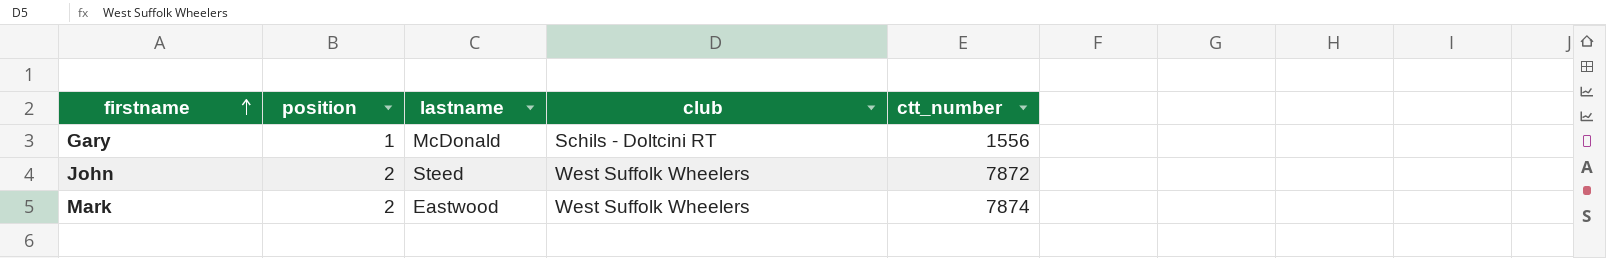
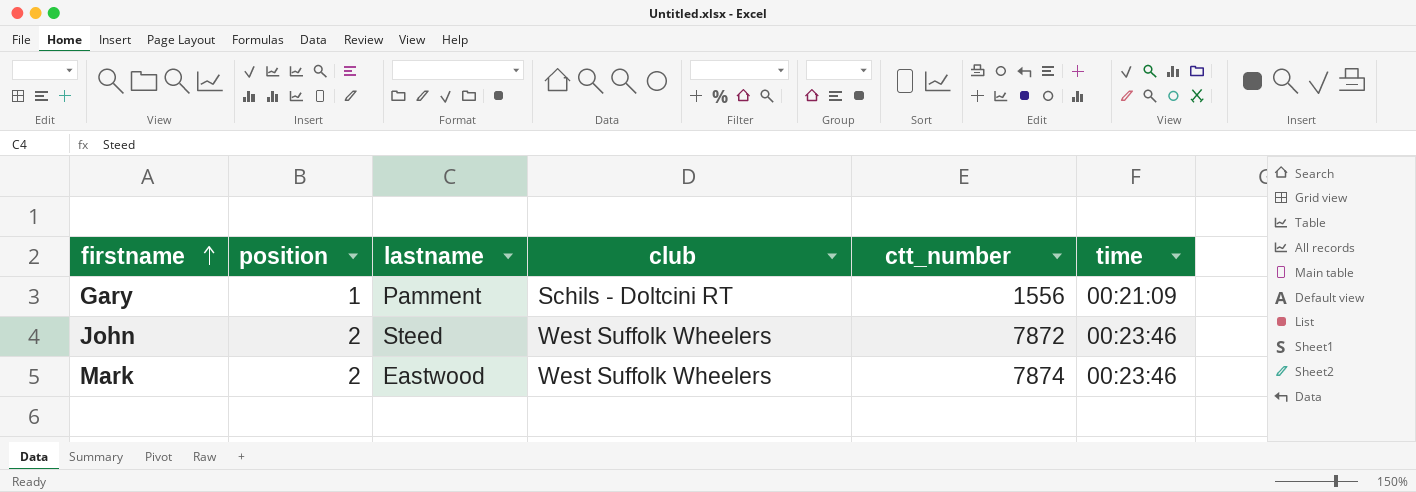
column time | position: none -> 6
Gary | lastname: McDonald -> Pamment

